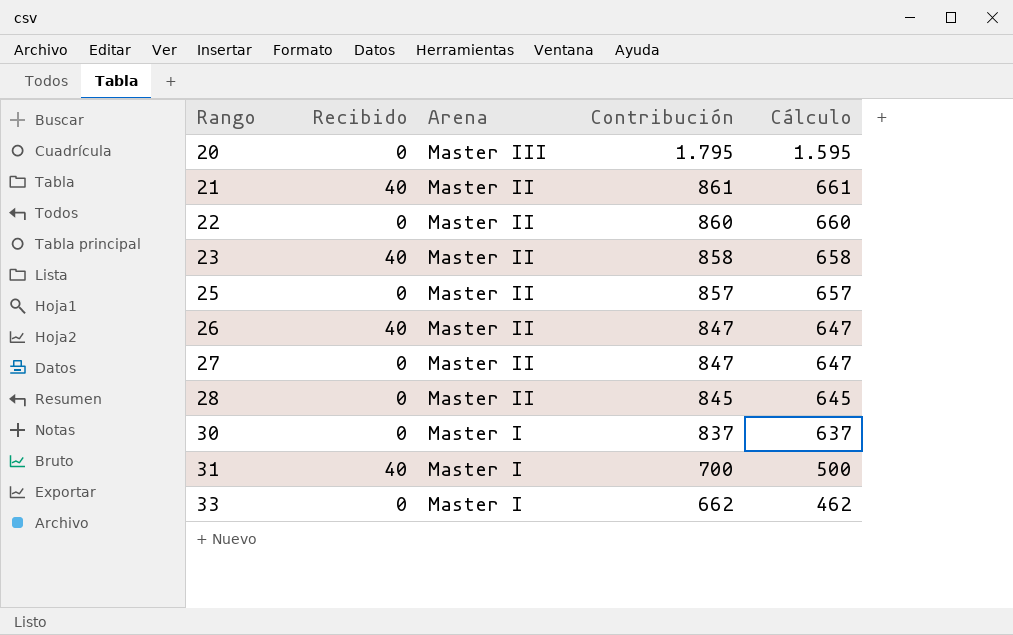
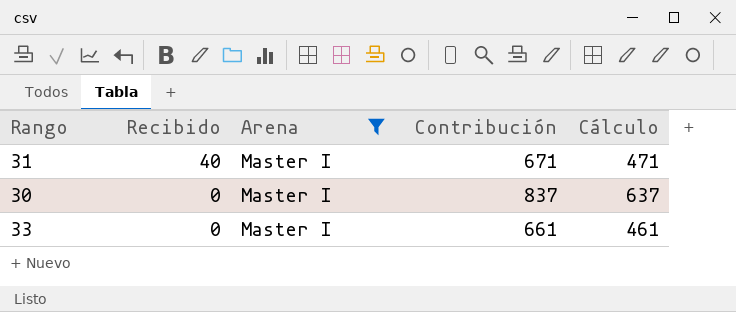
filter: none -> Arena = Master I
row order: Rango ascending -> Recibido descending
31 | Contribución: 700 -> 671
31 | Cálculo: 500 -> 471
33 | Contribución: 662 -> 661
33 | Cálculo: 462 -> 461

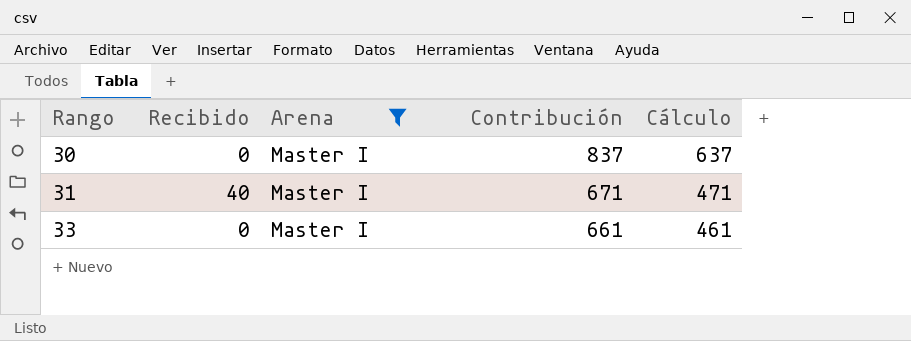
row order: Recibido descending -> Rango ascending

